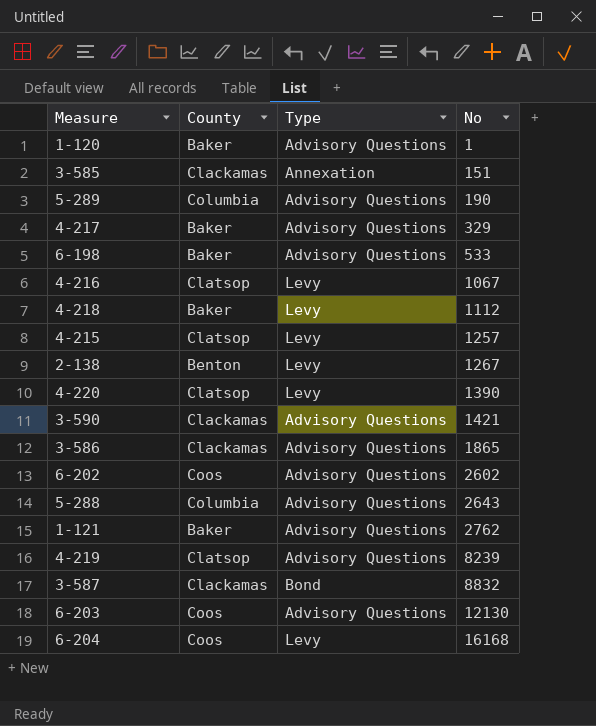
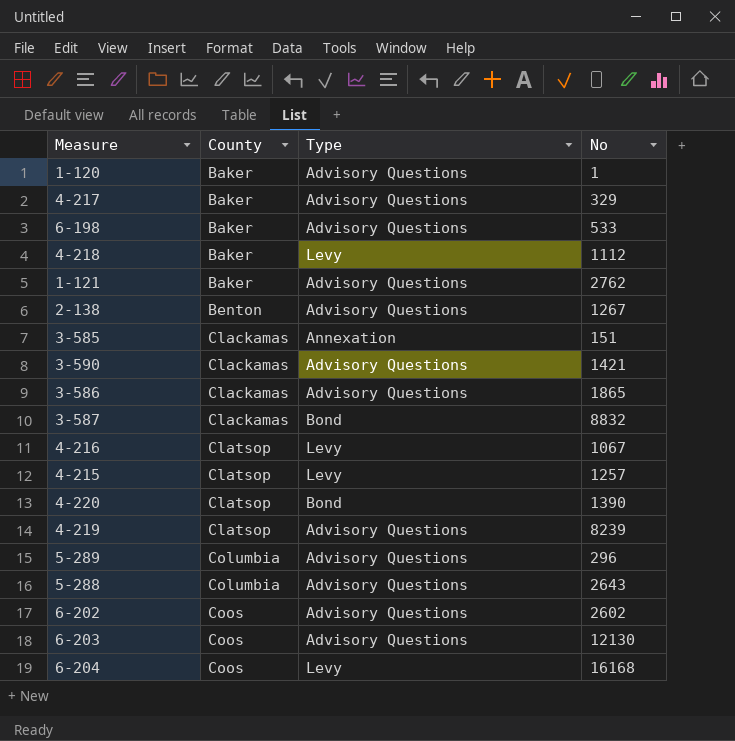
row order: No ascending -> County ascending
2-138 | Type: Levy -> Advisory Questions
4-220 | Type: Levy -> Bond
5-289 | No: 190 -> 296

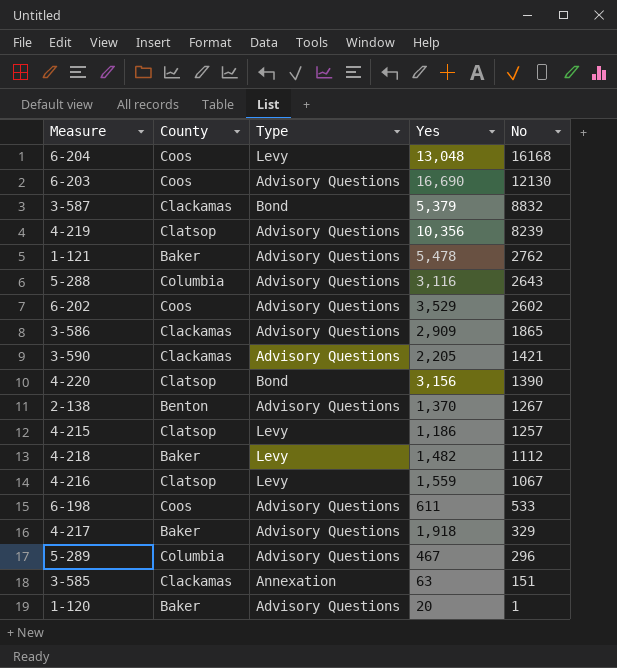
row order: County ascending -> No descending
column Yes | position: none -> 4
6-198 | County: Baker -> Coos

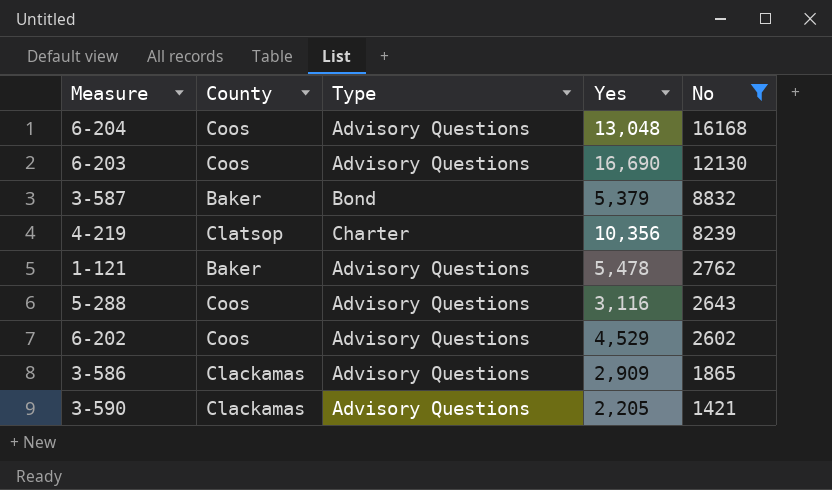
filter: none -> No >= 1421
6-204 | Type: Levy -> Advisory Questions
3-587 | County: Clackamas -> Baker
4-219 | Type: Advisory Questions -> Charter
5-288 | County: Columbia -> Coos
6-202 | Yes: 3,529 -> 4,529

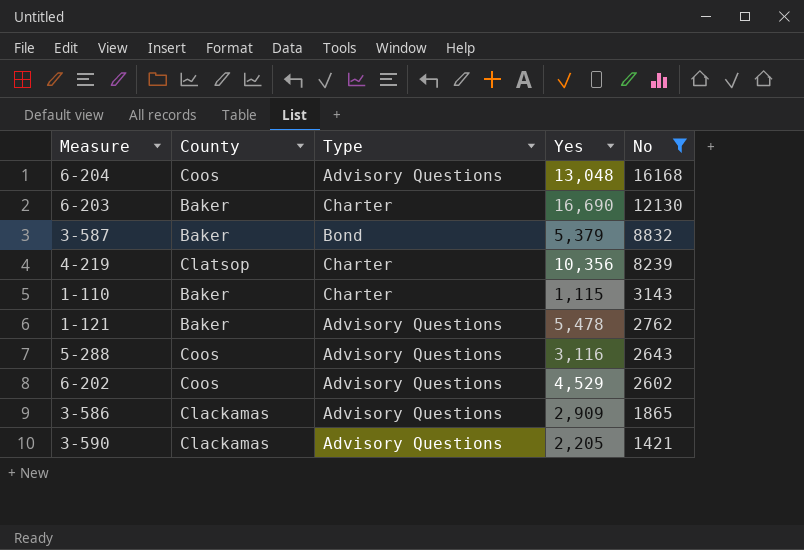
6-203 | County: Coos -> Baker
6-203 | Type: Advisory Questions -> Charter
row 1-110: none -> Baker | Charter | 1,115 | 3143

